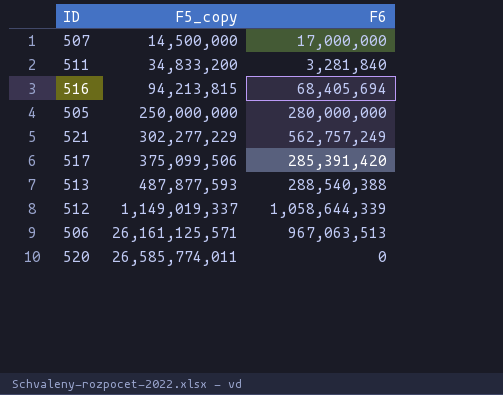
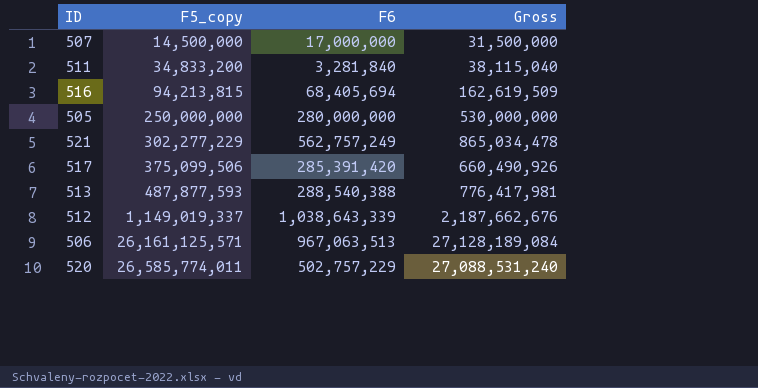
column Gross | formula: none -> [F5_copy] + [F6]
512 | F6: 1,058,644,339 -> 1,038,643,339
520 | F6: 0 -> 502,757,229

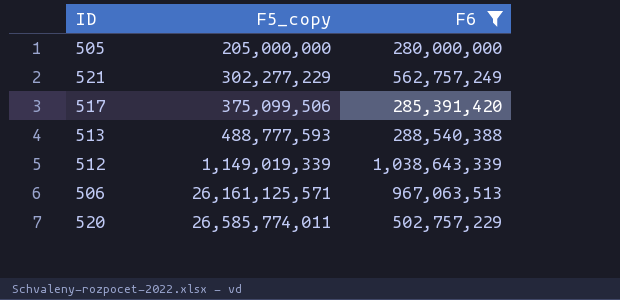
filter: none -> F6 >= 280,000,000
column Gross | formula: [F5_copy] + [F6] -> none
505 | F5_copy: 250,000,000 -> 205,000,000
513 | F5_copy: 487,877,593 -> 488,777,593
512 | F5_copy: 1,149,019,337 -> 1,149,019,339

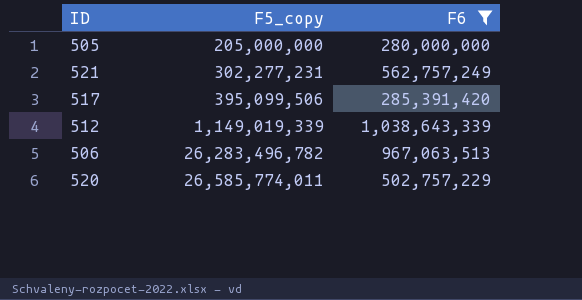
row 513: 488,777,593 | 288,540,388 -> none
521 | F5_copy: 302,277,229 -> 302,277,231
517 | F5_copy: 375,099,506 -> 395,099,506
506 | F5_copy: 26,161,125,571 -> 26,283,496,782

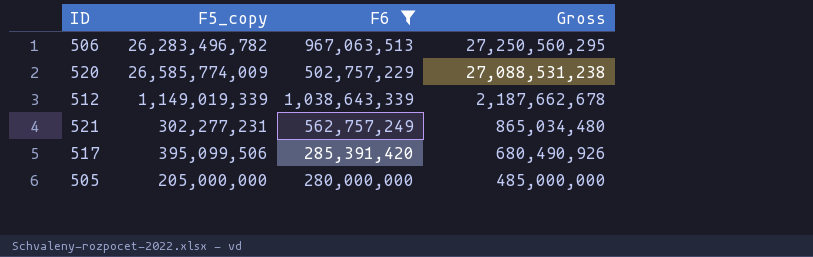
row order: F5_copy ascending -> Gross descending
column Gross | formula: none -> [F5_copy] + [F6]
520 | F5_copy: 26,585,774,011 -> 26,585,774,009

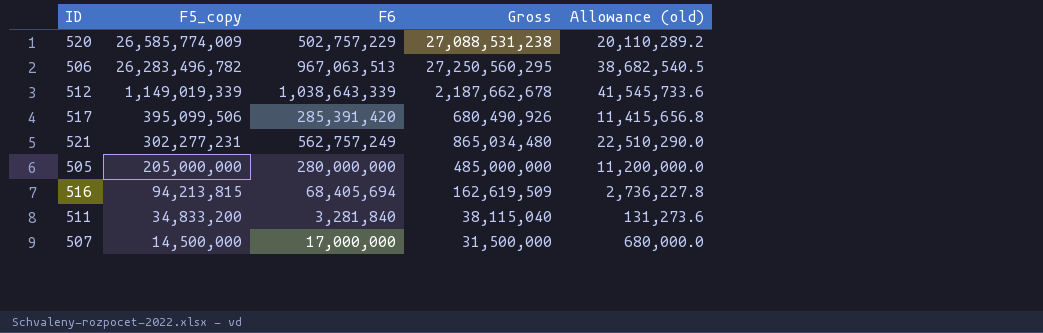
filter: F6 >= 280,000,000 -> none
row order: Gross descending -> F5_copy descending
column Allowance (old) | formula: none -> [F6] * 0.04

